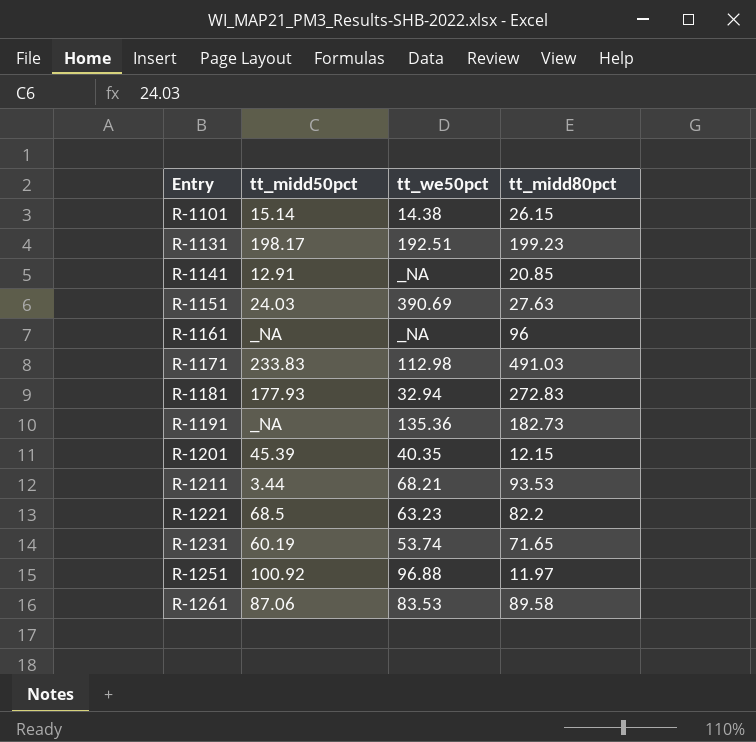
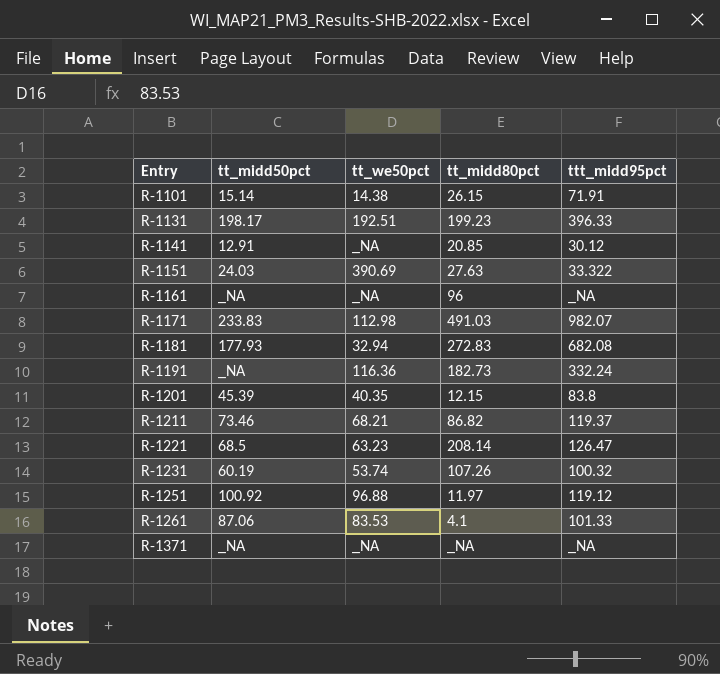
column ttt_midd95pct | position: none -> 5
R-1191 | tt_we50pct: 135.36 -> 116.36
R-1211 | tt_midd50pct: 3.44 -> 73.46
R-1211 | tt_midd80pct: 93.53 -> 86.82
R-1221 | tt_midd80pct: 82.2 -> 208.14
R-1231 | tt_midd80pct: 71.65 -> 107.26
R-1261 | tt_midd80pct: 89.58 -> 4.1
row R-1371: none -> _NA | _NA | _NA | _NA

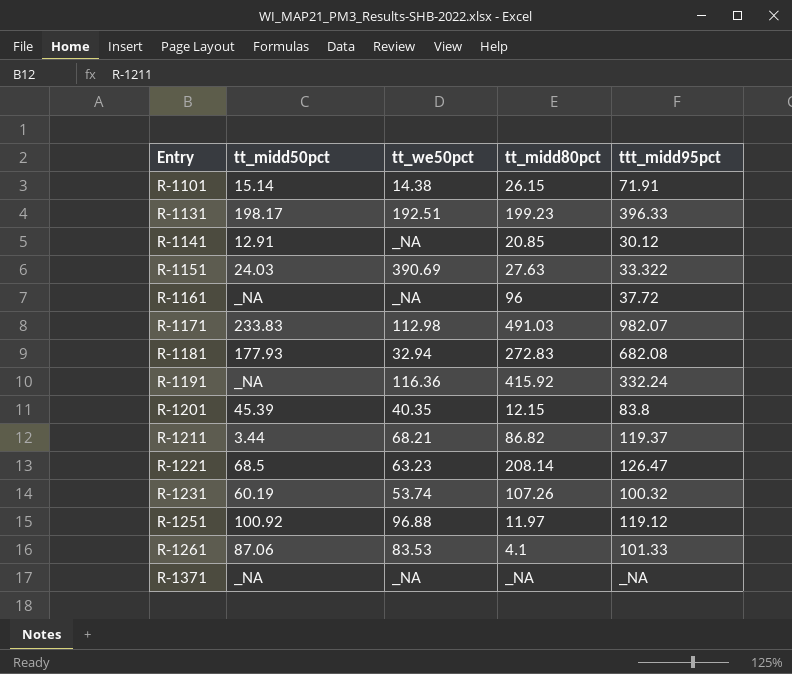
R-1161 | ttt_midd95pct: _NA -> 37.72
R-1191 | tt_midd80pct: 182.73 -> 415.92
R-1211 | tt_midd50pct: 73.46 -> 3.44

